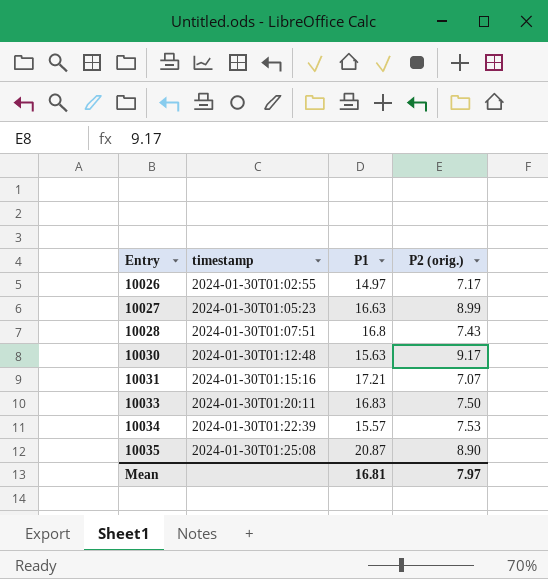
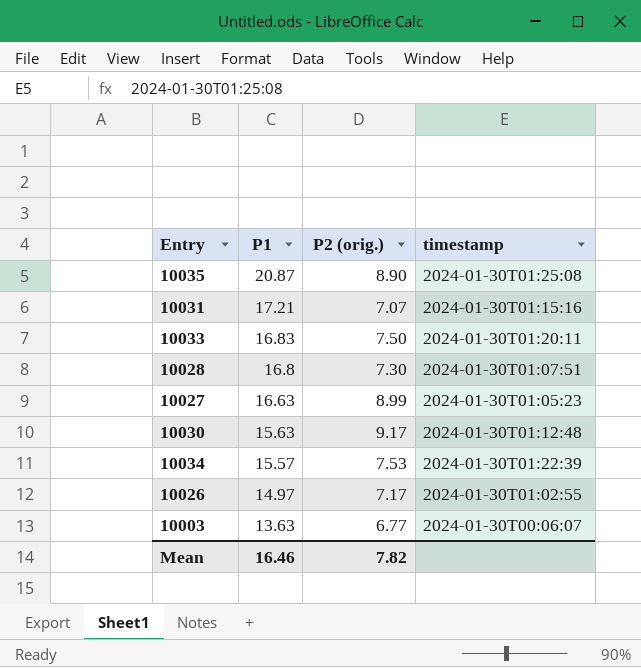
row order: Entry ascending -> P1 descending
column timestamp | position: 2 -> 4
10028 | P2 (orig.): 7.43 -> 7.30
row 10003: none -> 13.63 | 6.77 | 2024-01-30T00:06:07
Mean | P1: 16.81 -> 16.46
Mean | P2 (orig.): 7.97 -> 7.82

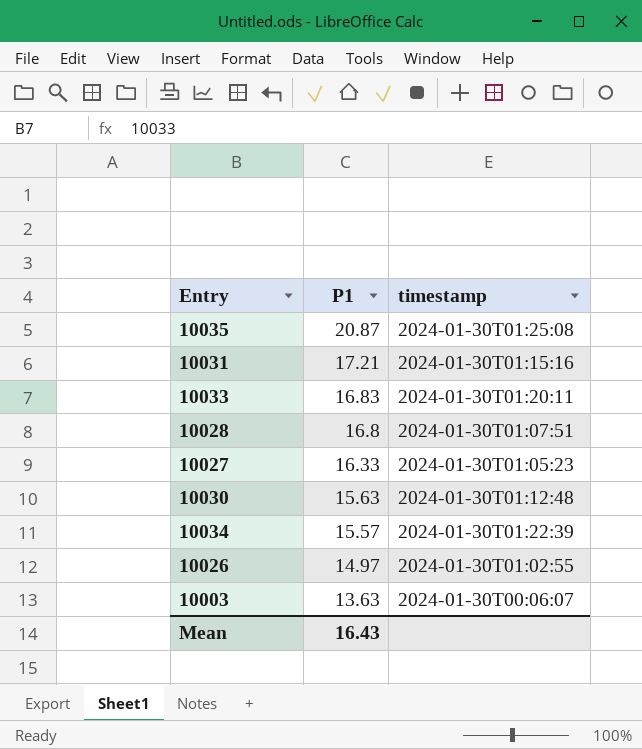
column P2 (orig.) | position: 3 -> none
10027 | P1: 16.63 -> 16.33
Mean | P1: 16.46 -> 16.43

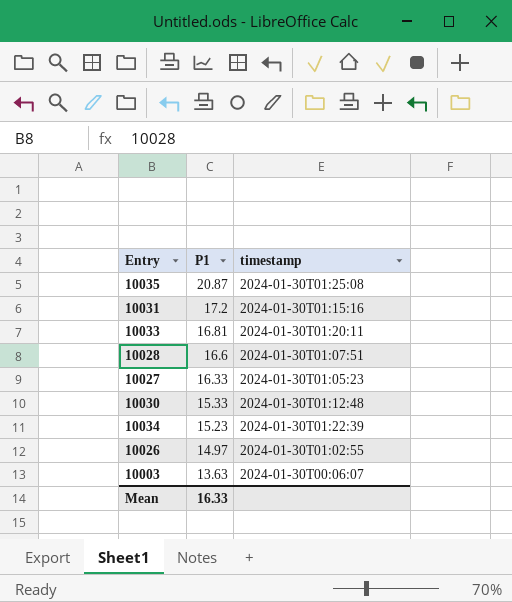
10031 | P1: 17.21 -> 17.2
10033 | P1: 16.83 -> 16.81
10028 | P1: 16.8 -> 16.6
10030 | P1: 15.63 -> 15.33
10034 | P1: 15.57 -> 15.23
Mean | P1: 16.43 -> 16.33

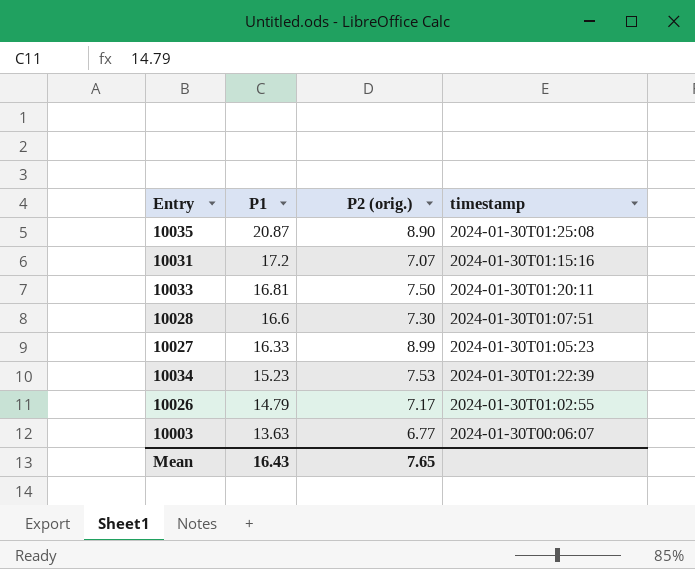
column P2 (orig.) | position: none -> 3
row 10030: 15.33 | 2024-01-30T01:12:48 -> none
10026 | P1: 14.97 -> 14.79
Mean | P1: 16.33 -> 16.43

